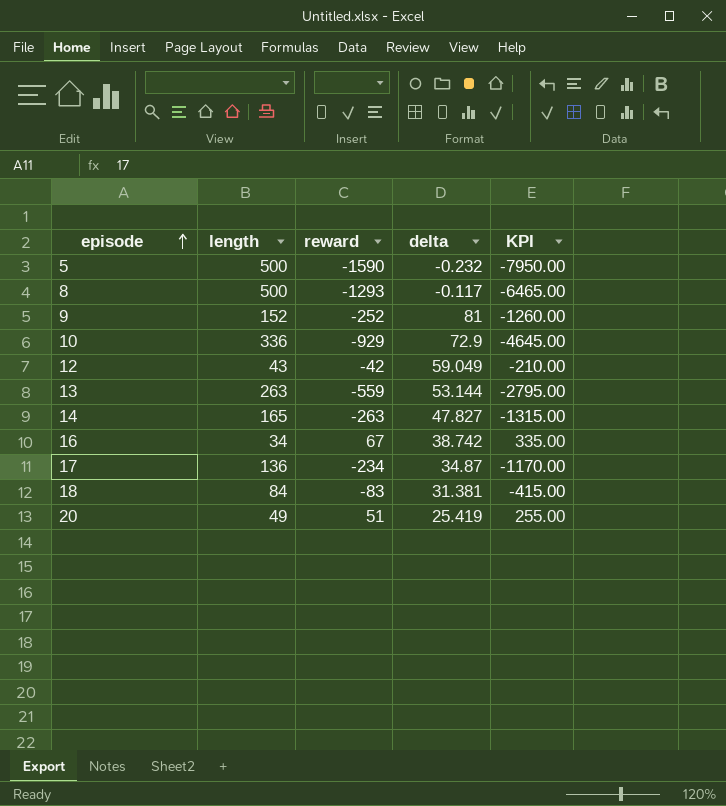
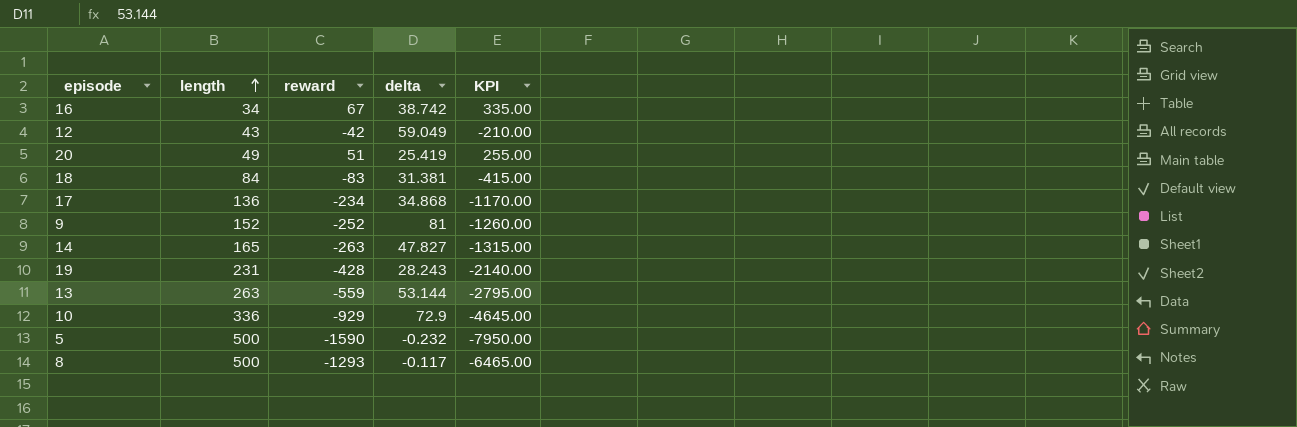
row order: episode ascending -> length ascending
17 | delta: 34.87 -> 34.868
row 19: none -> 231 | -428 | 28.243 | -2140.00

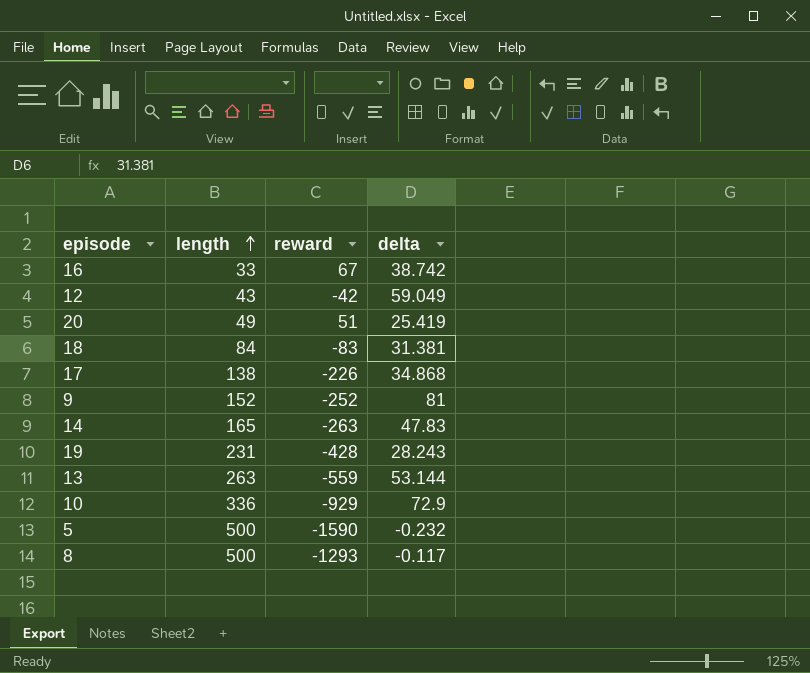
column KPI | formula: [reward] * 5 -> none
16 | length: 34 -> 33
17 | length: 136 -> 138
17 | reward: -234 -> -226
14 | delta: 47.827 -> 47.83

